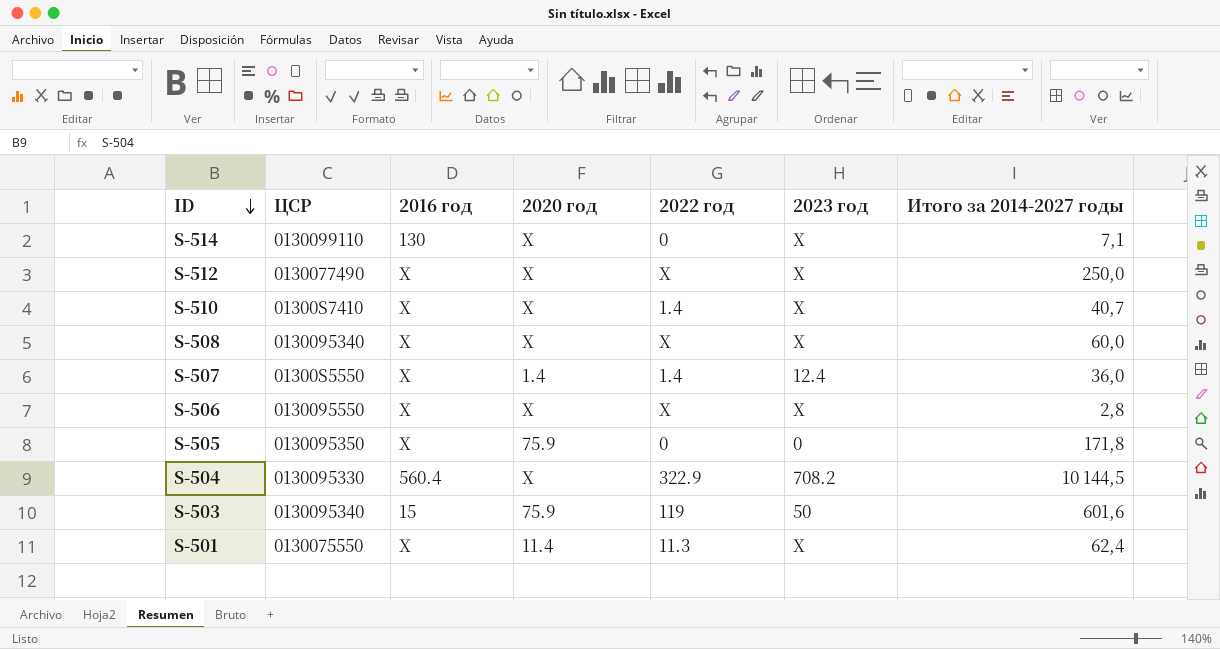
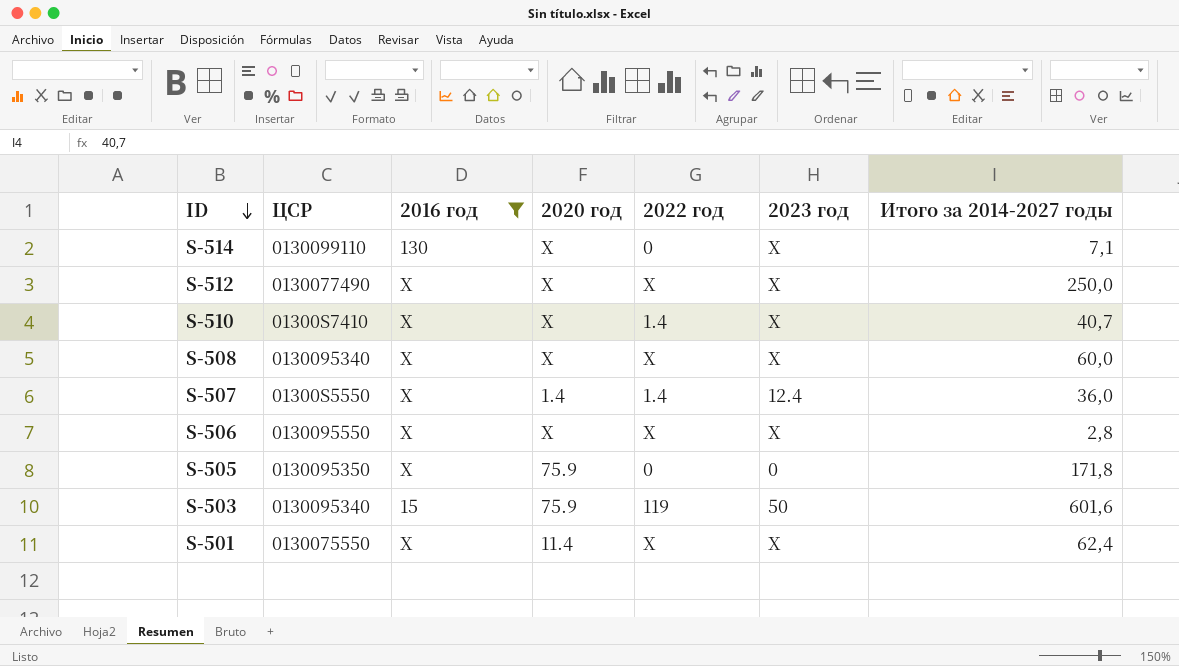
filter: none -> 2016 год != 560.4
S-501 | 2022 год: 11.3 -> Х

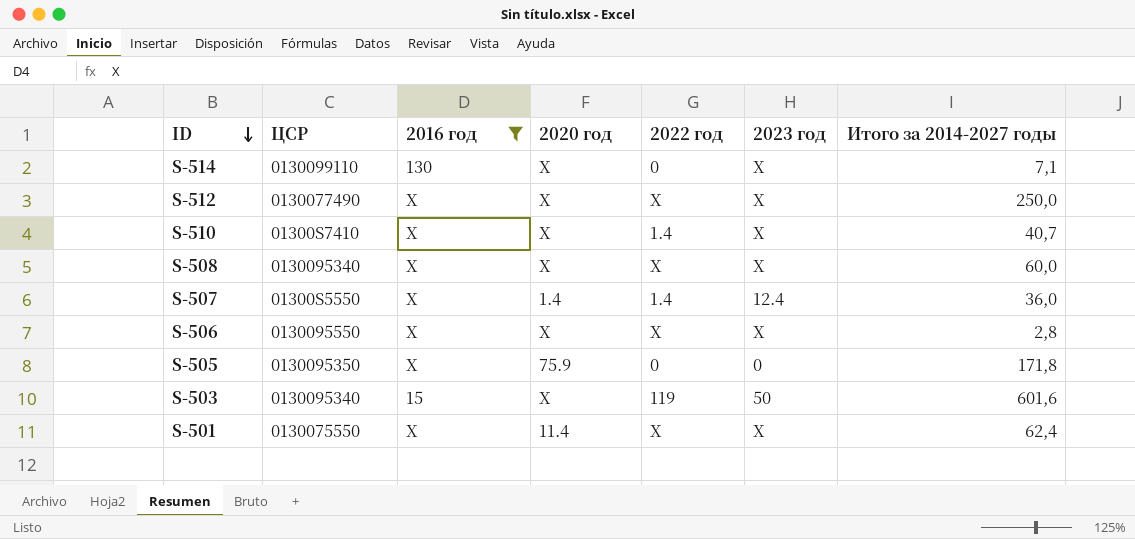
S-503 | 2020 год: 75.9 -> Х

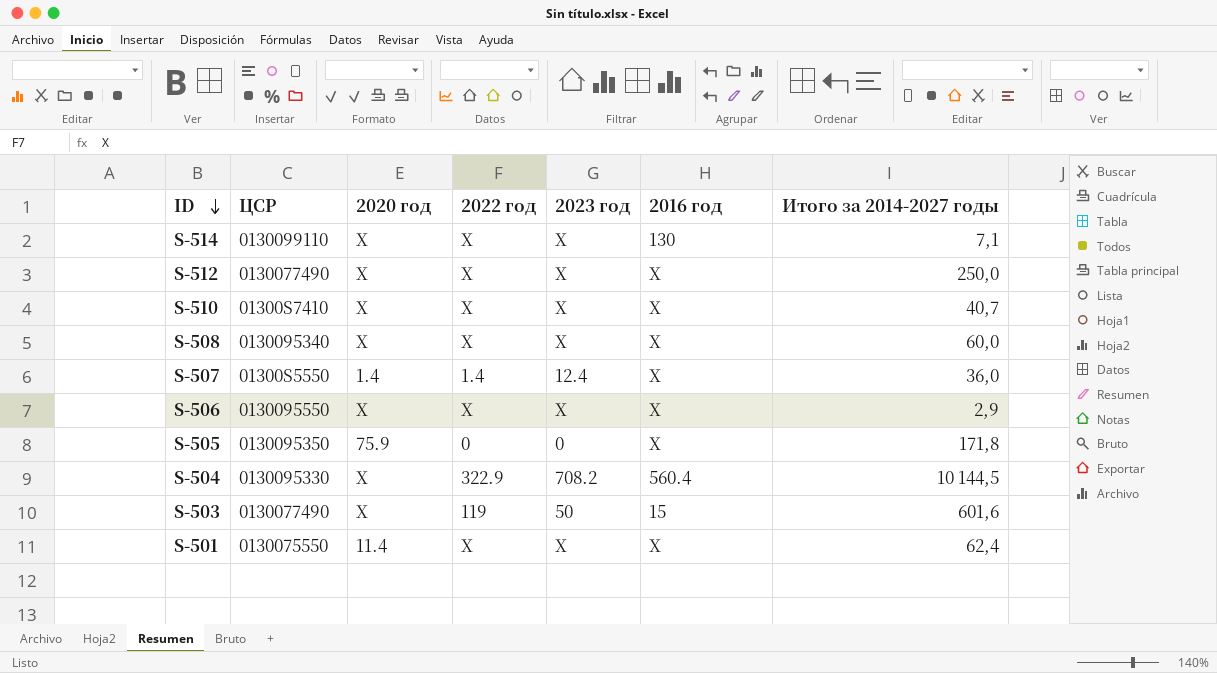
filter: 2016 год != 560.4 -> none
column 2016 год | position: 3 -> 6
S-514 | 2022 год: 0 -> Х
S-510 | 2022 год: 1.4 -> Х
S-506 | Итого за 2014-2027 годы: 2,8 -> 2,9
S-503 | ЦСР: 0130095340 -> 0130077490

